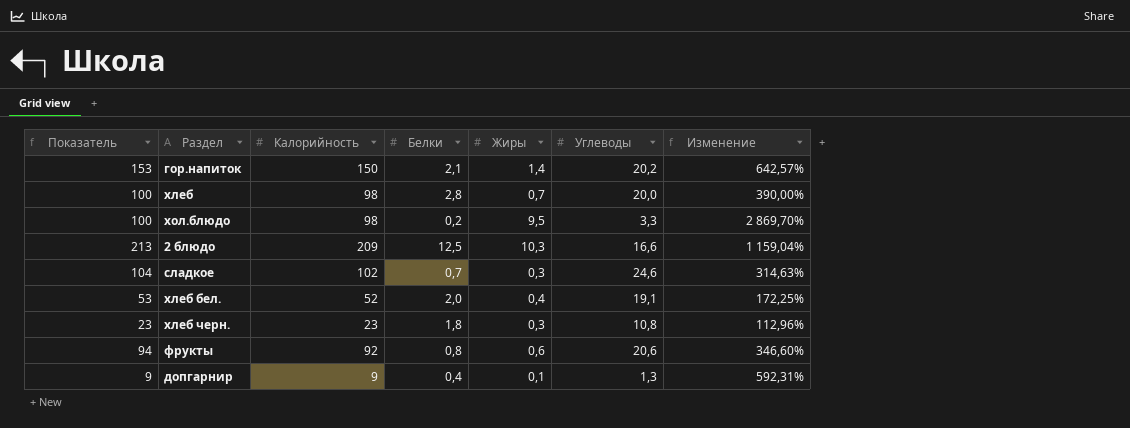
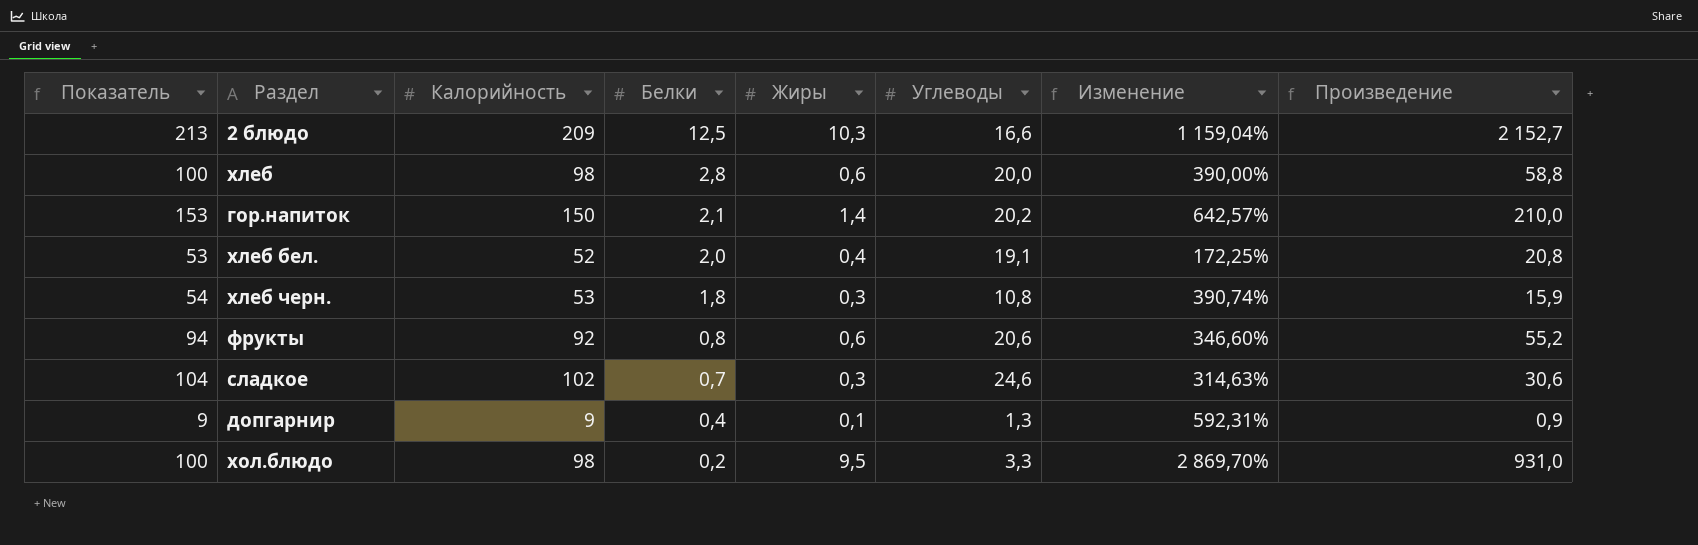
row order: none -> Белки descending
column Произведение | formula: none -> [Калорийность] * [Жиры]
хлеб | Жиры: 0,7 -> 0,6
хлеб черн. | Показатель: 23 -> 54
хлеб черн. | Калорийность: 23 -> 53
хлеб черн. | Изменение: 112,96% -> 390,74%

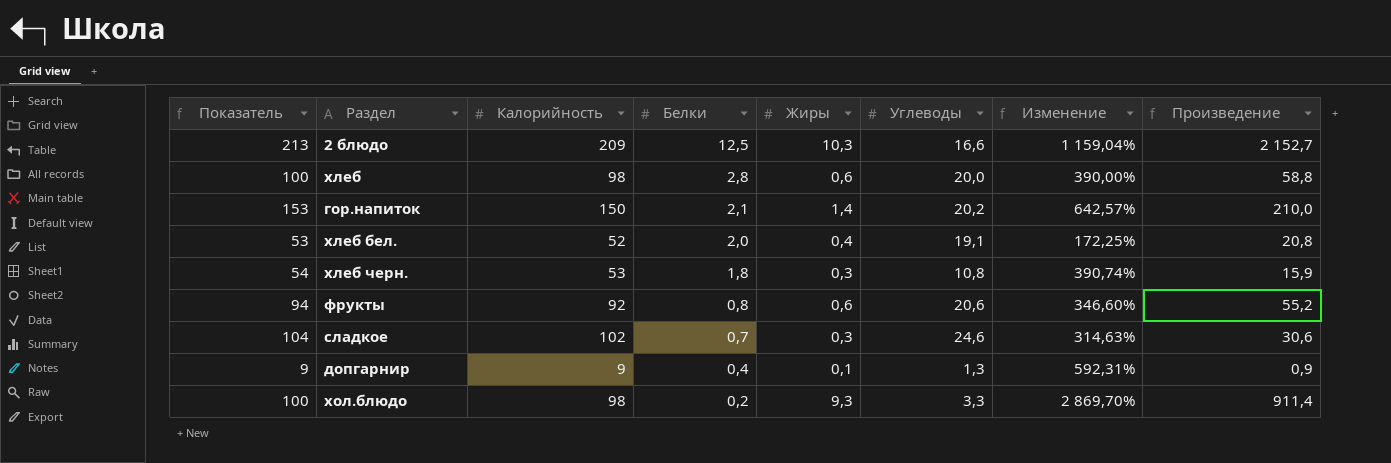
хол.блюдо | Жиры: 9,5 -> 9,3
хол.блюдо | Произведение: 931,0 -> 911,4

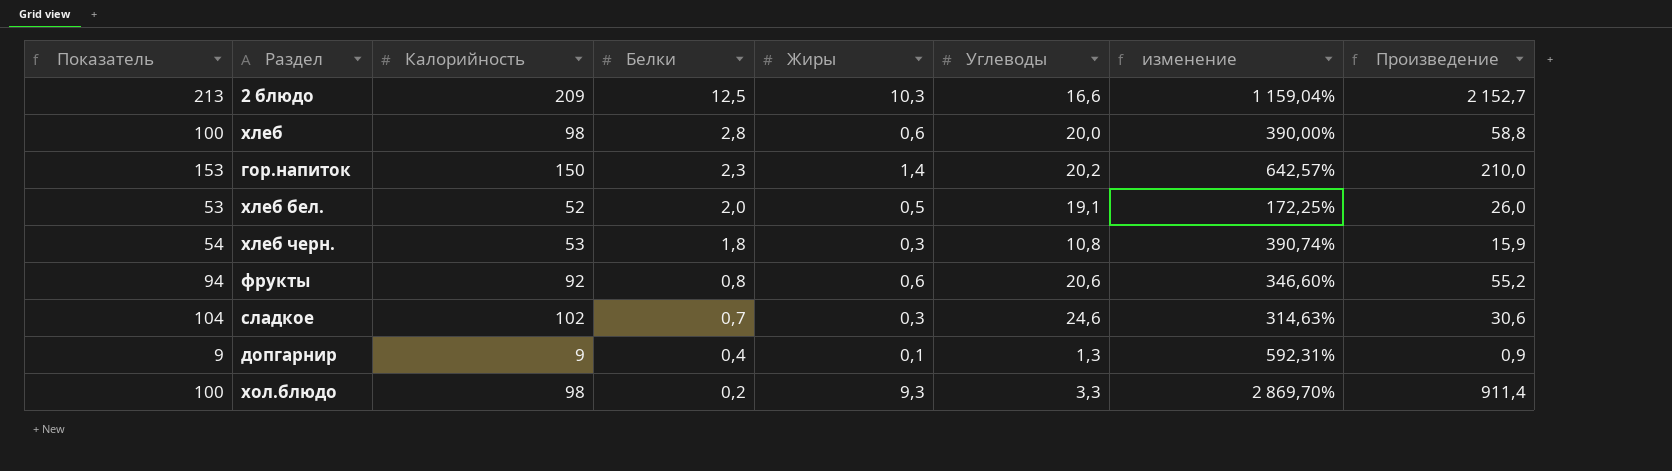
column name: Изменение -> изменение
гор.напиток | Белки: 2,1 -> 2,3
хлеб бел. | Жиры: 0,4 -> 0,5
хлеб бел. | Произведение: 20,8 -> 26,0

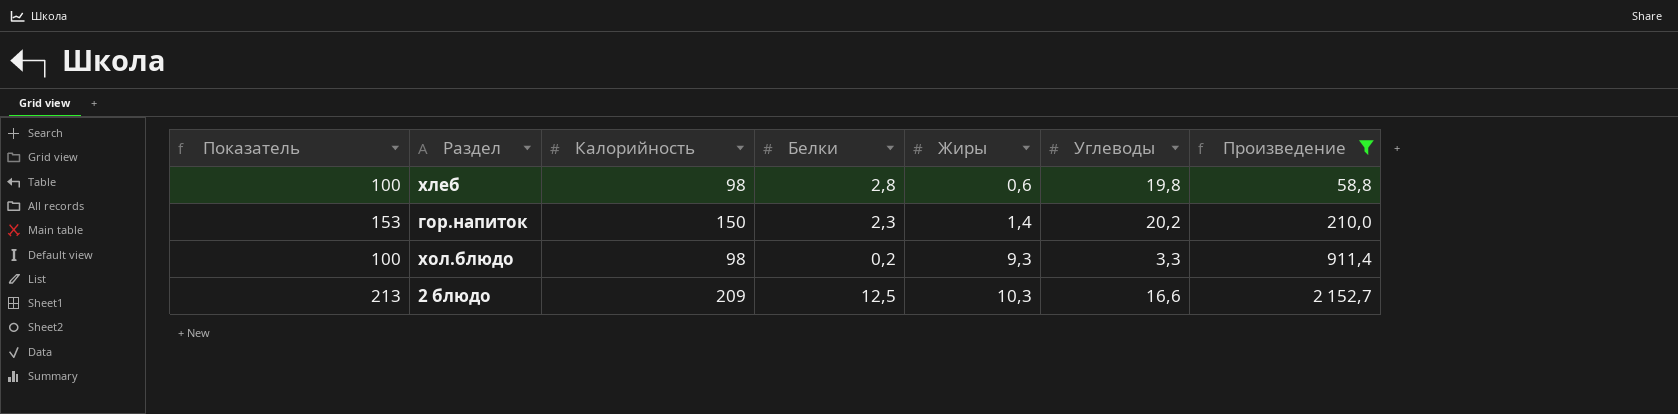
filter: none -> Произведение >= 58,8
row order: Белки descending -> Жиры ascending
column изменение | formula: ([Калорийность] - [Углеводы]) / [Углеводы] -> none
хлеб | Углеводы: 20,0 -> 19,8

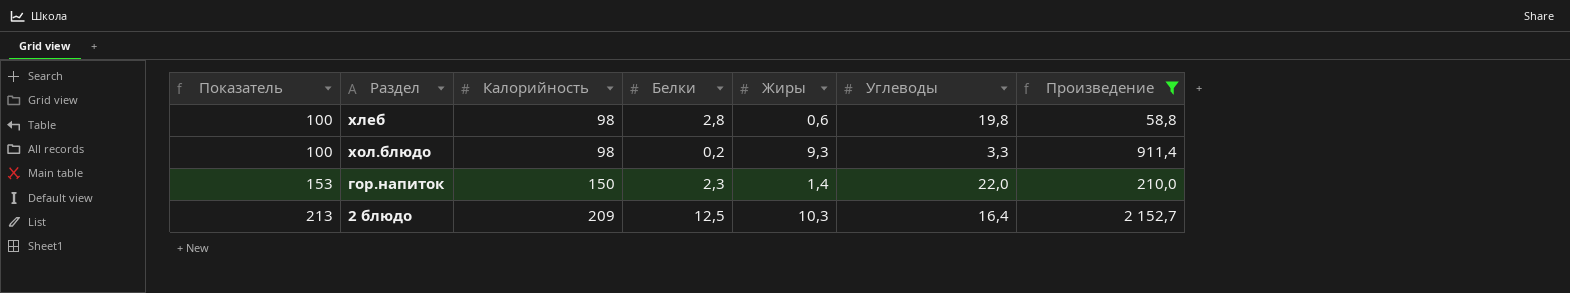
row order: Жиры ascending -> Показатель ascending
гор.напиток | Углеводы: 20,2 -> 22,0
2 блюдо | Углеводы: 16,6 -> 16,4

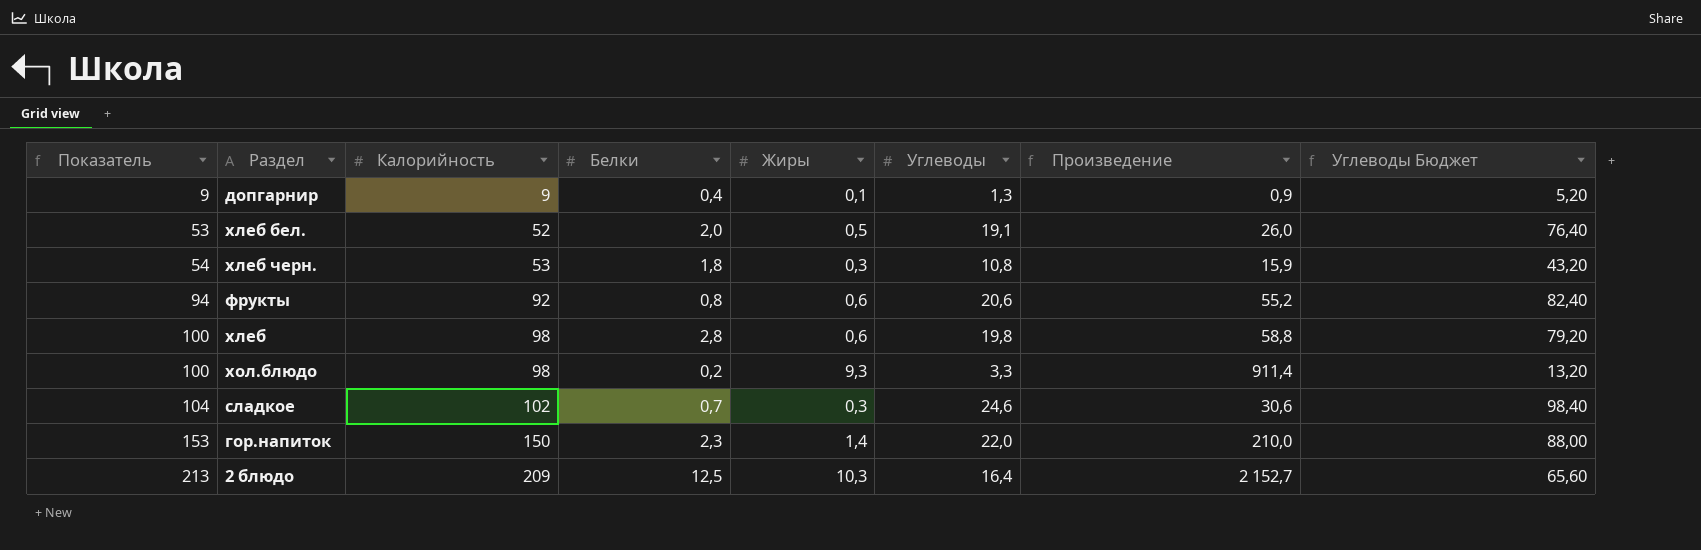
filter: Произведение >= 58,8 -> none
column Углеводы Бюджет | formula: none -> [Углеводы] * 4

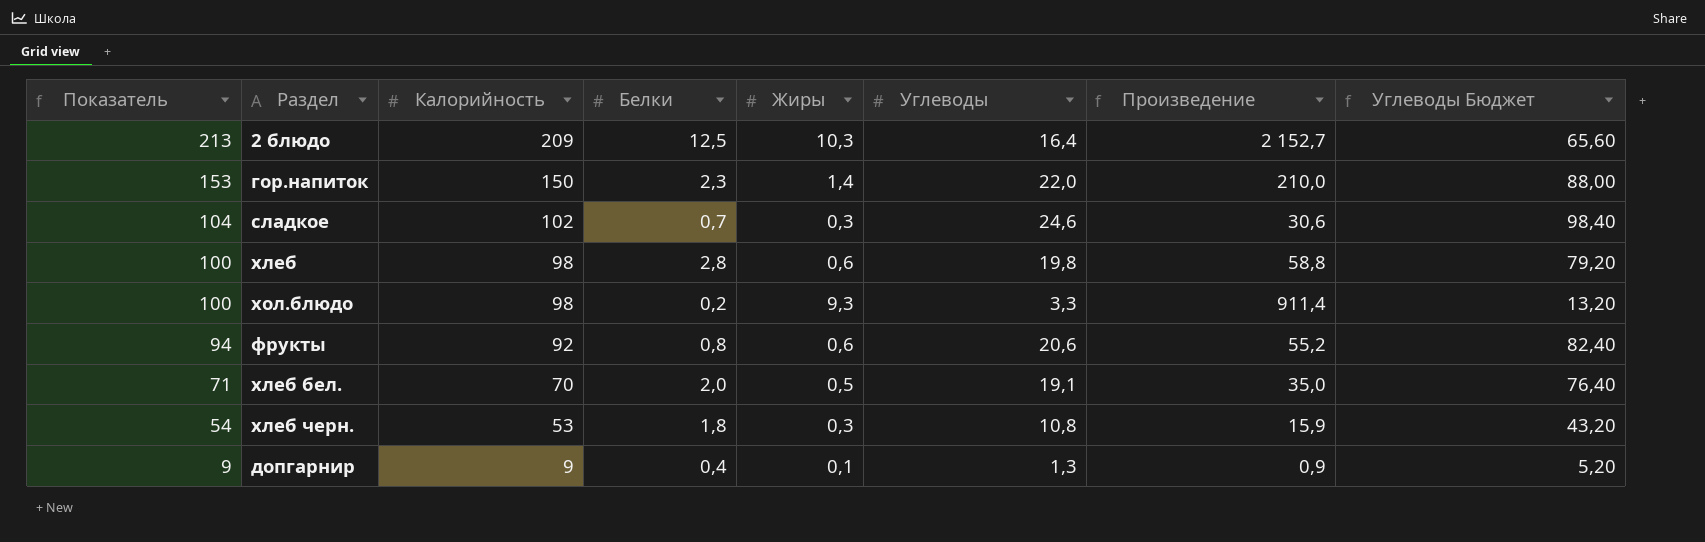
row order: Показатель ascending -> Показатель descending
хлеб бел. | Показатель: 53 -> 71
хлеб бел. | Калорийность: 52 -> 70
хлеб бел. | Произведение: 26,0 -> 35,0

